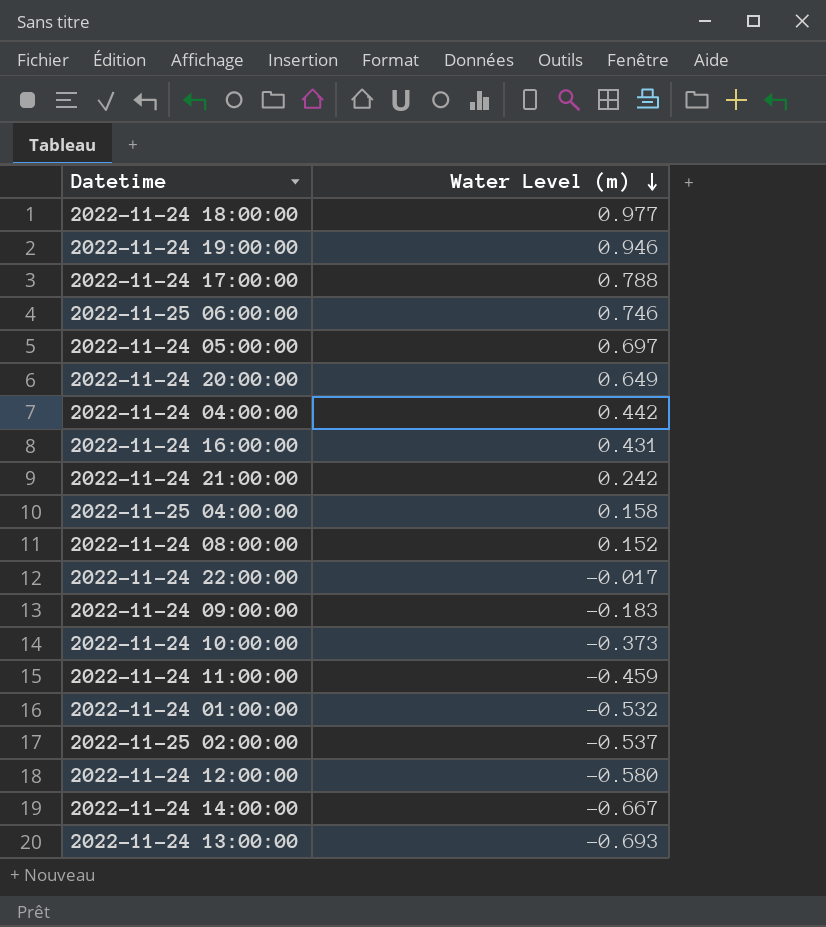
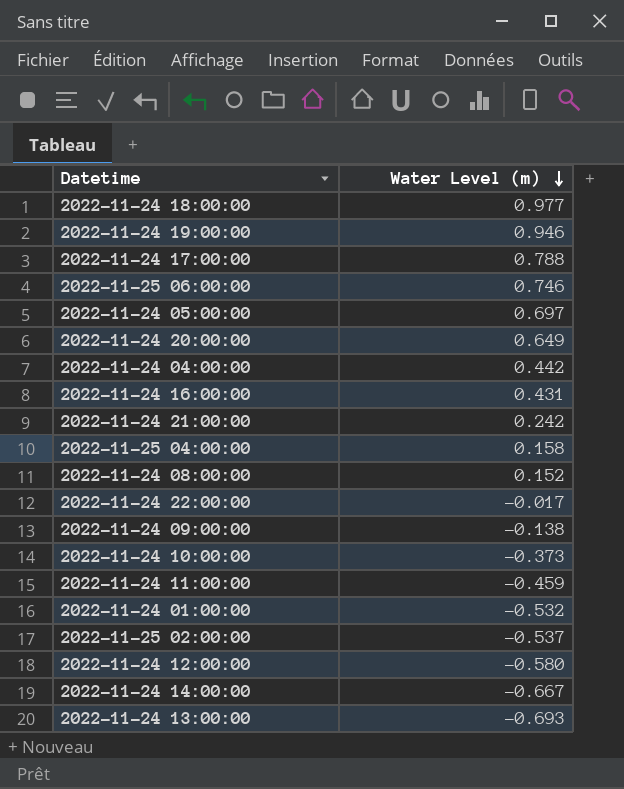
2022-11-24 09:00:00 | Water Level (m): -0.183 -> -0.138

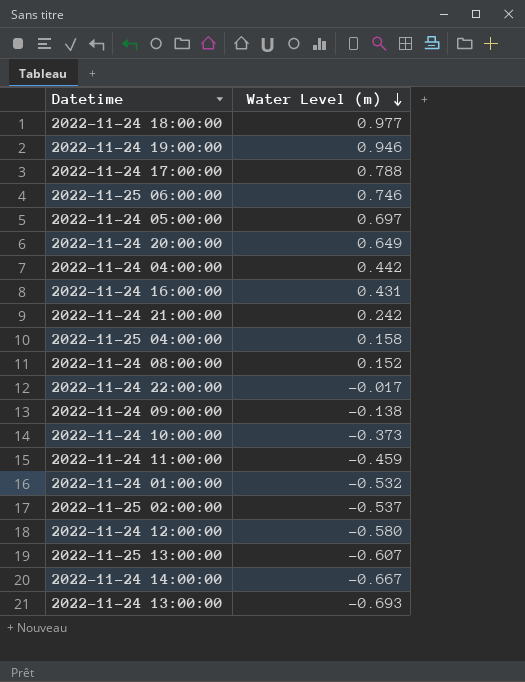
row 2022-11-25 13:00:00: none -> -0.607

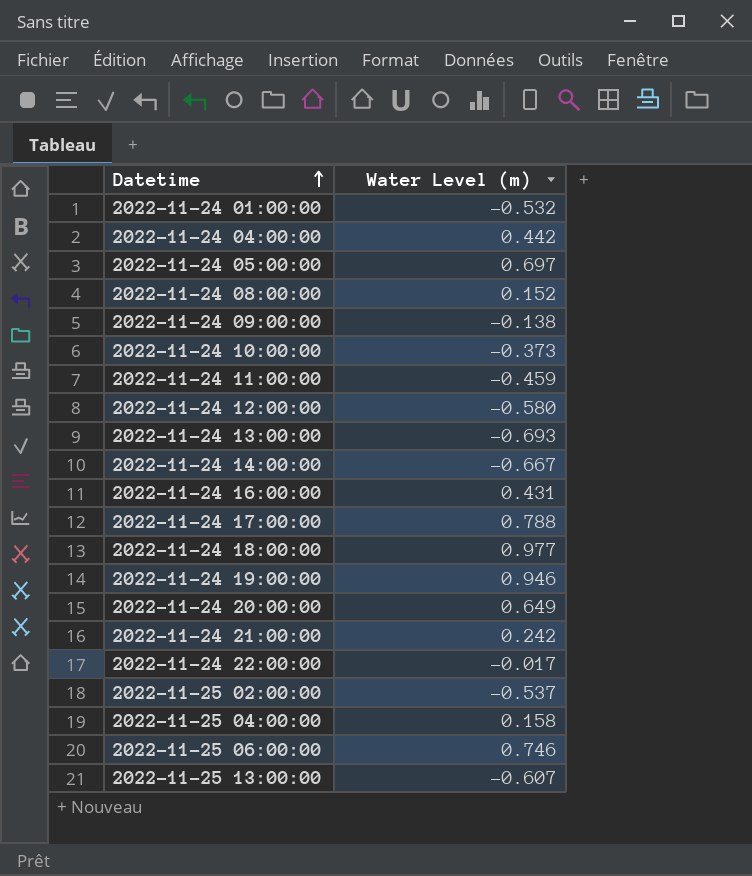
row order: Water Level (m) descending -> Datetime ascending

